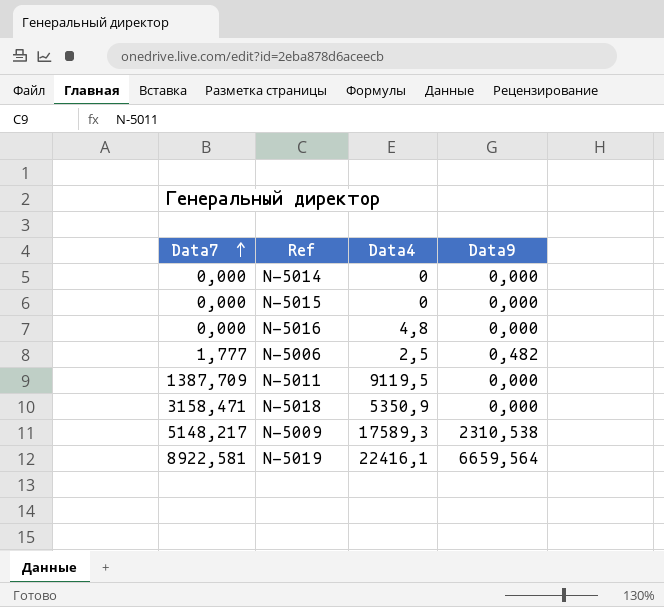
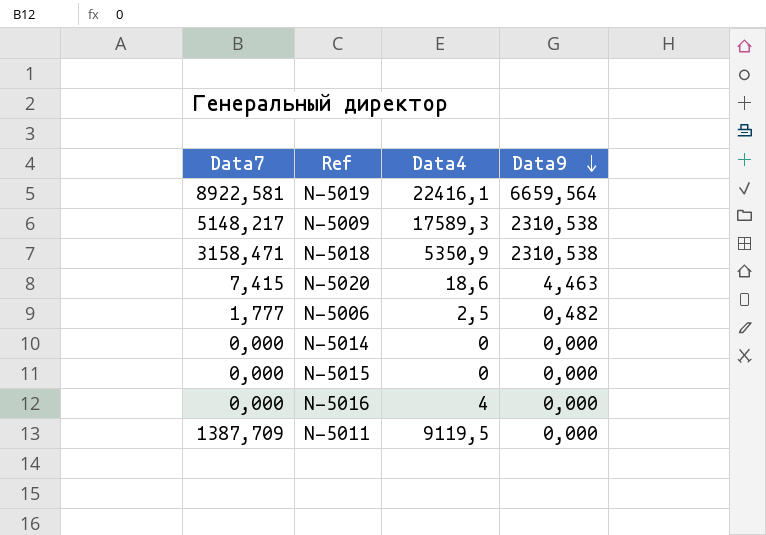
row order: Data7 ascending -> Data9 descending
N-5018 | Data9: 0,000 -> 2310,538
row N-5020: none -> 7,415 | 18,6 | 4,463
N-5016 | Data4: 4,8 -> 4

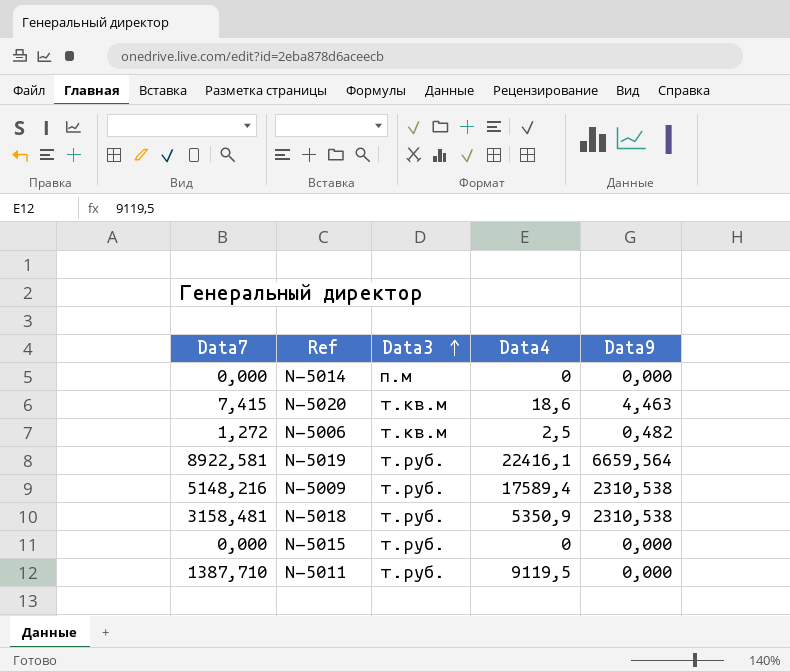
row order: Data9 descending -> Data3 ascending
column Data3 | position: none -> 3
row N-5016: 0,000 | 4 | 0,000 -> none
N-5006 | Data7: 1,777 -> 1,272
N-5009 | Data7: 5148,217 -> 5148,216
N-5009 | Data4: 17589,3 -> 17589,4
N-5018 | Data7: 3158,471 -> 3158,481
N-5011 | Data7: 1387,709 -> 1387,710

